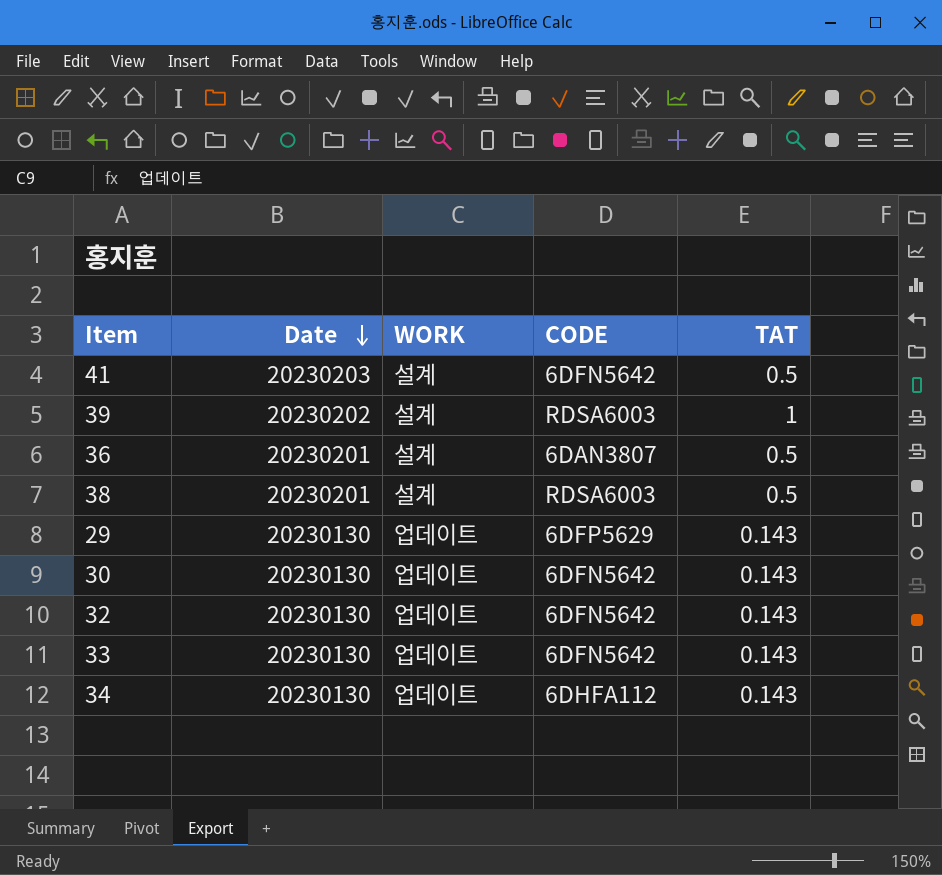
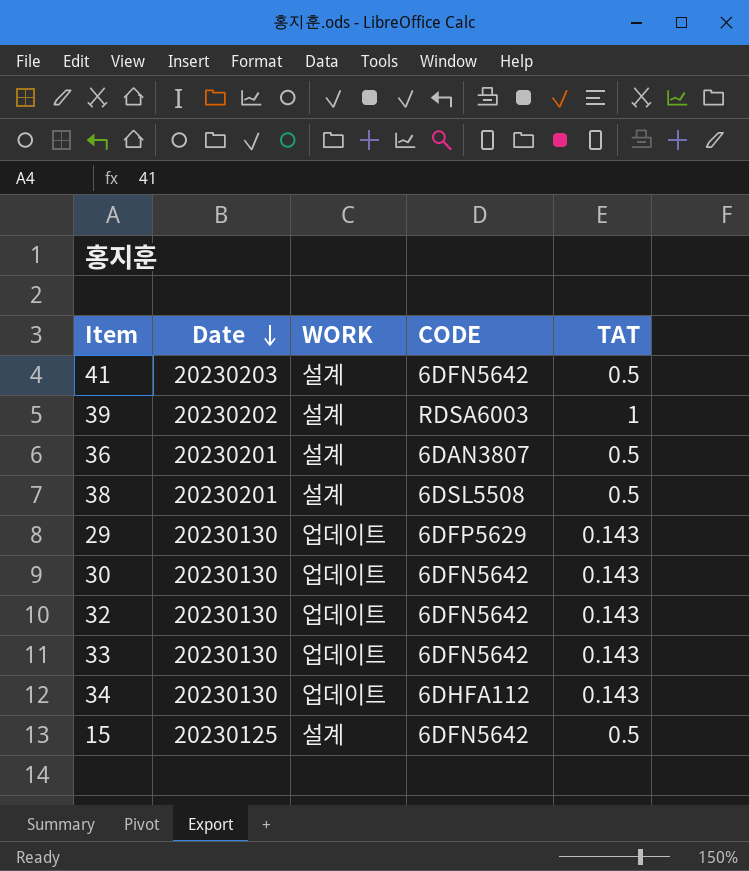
38 | CODE: RDSA6003 -> 6DSL5508
row 15: none -> 20230125 | 설계 | 6DFN5642 | 0.5

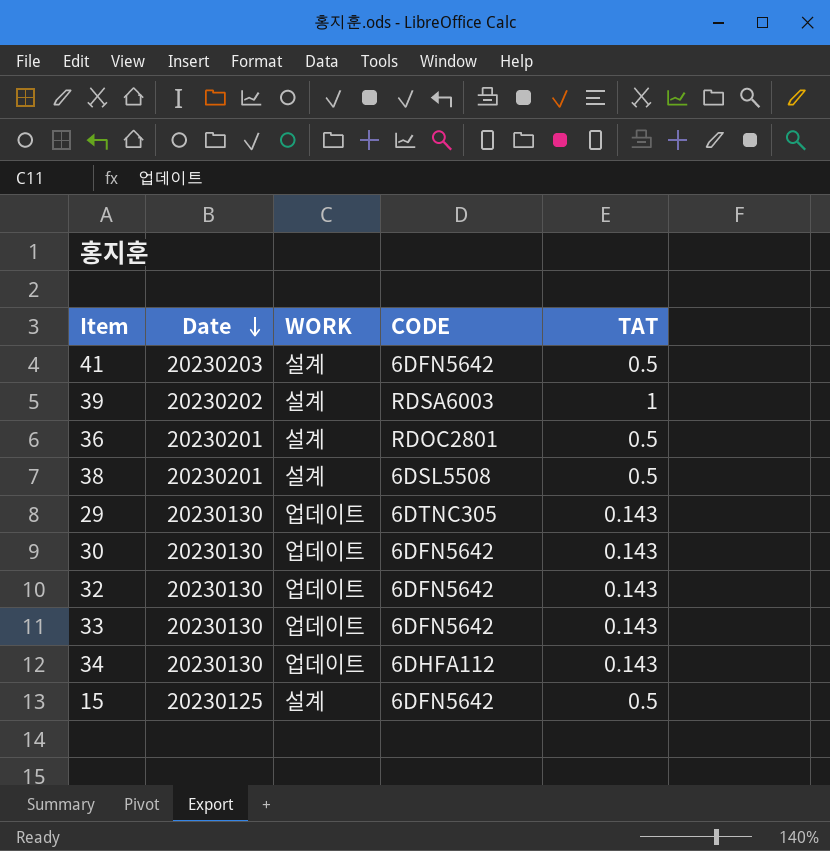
36 | CODE: 6DAN3807 -> RDOC2801
29 | CODE: 6DFP5629 -> 6DTNC305

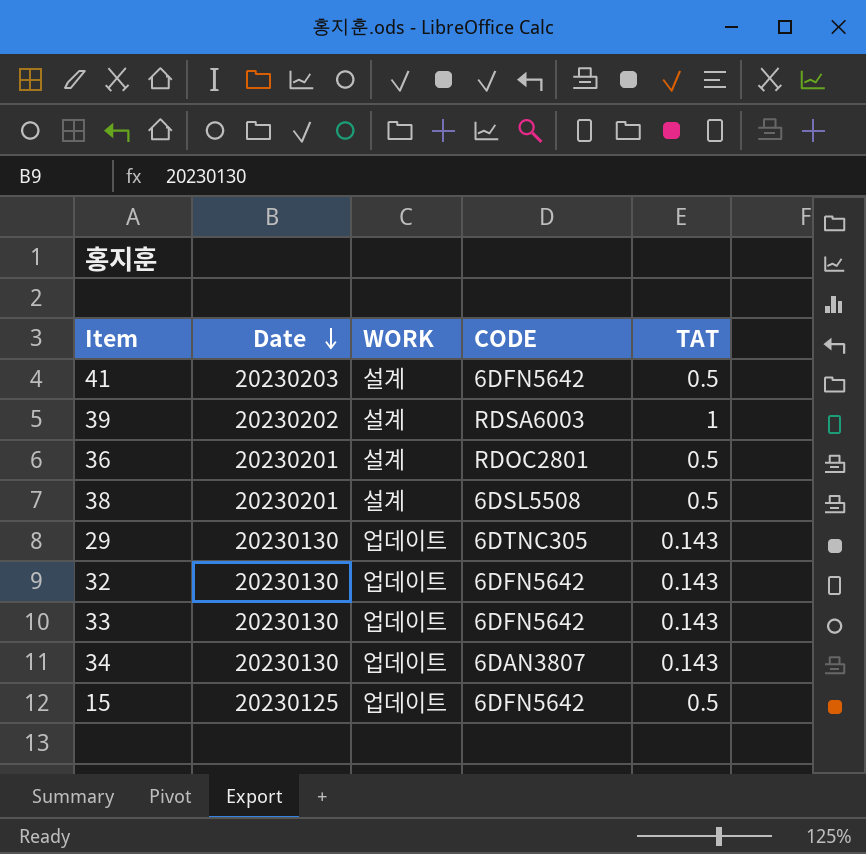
row 30: 20230130 | 업데이트 | 6DFN5642 | 0.143 -> none
34 | CODE: 6DHFA112 -> 6DAN3807
15 | WORK: 설계 -> 업데이트

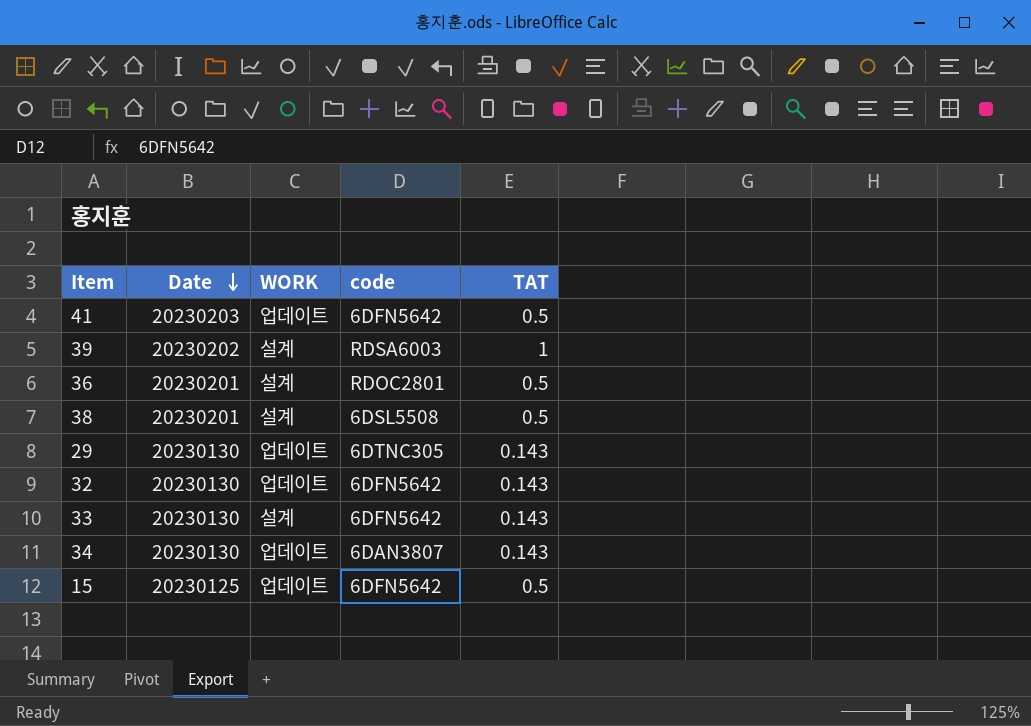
column name: CODE -> code
41 | WORK: 설계 -> 업데이트
33 | WORK: 업데이트 -> 설계

